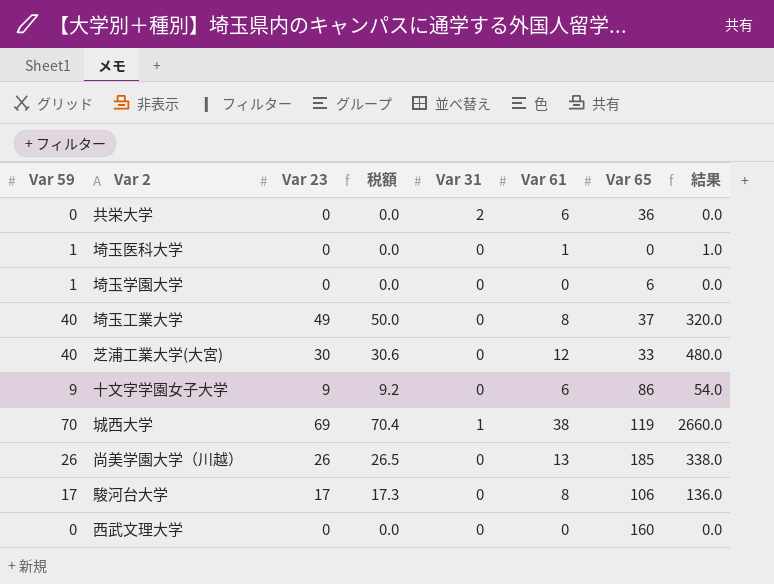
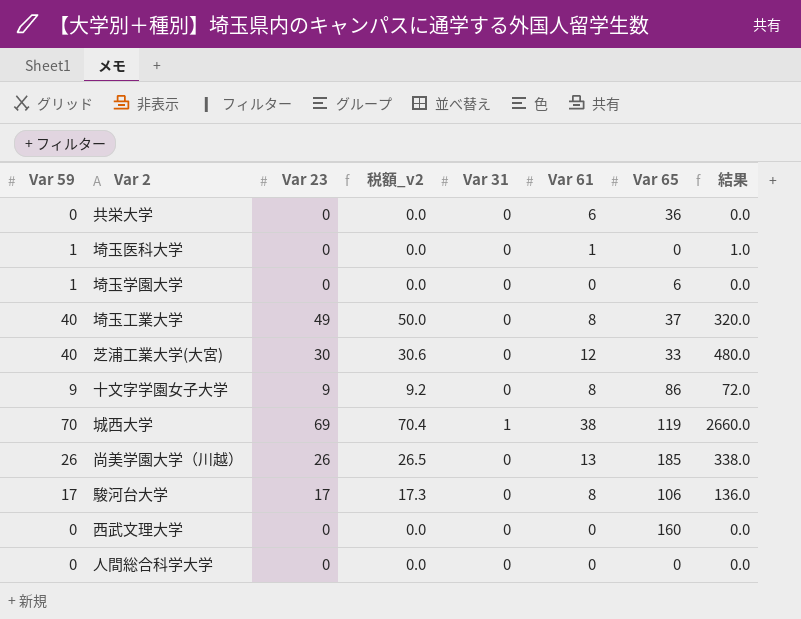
column name: 税額 -> 税額_v2
共栄大学 | Var 31: 2 -> 0
十文字学園女子大学 | Var 61: 6 -> 8
十文字学園女子大学 | 結果: 54.0 -> 72.0
row 人間総合科学大学: none -> 0 | 0 | 0.0 | 0 | 0 | 0 | 0.0

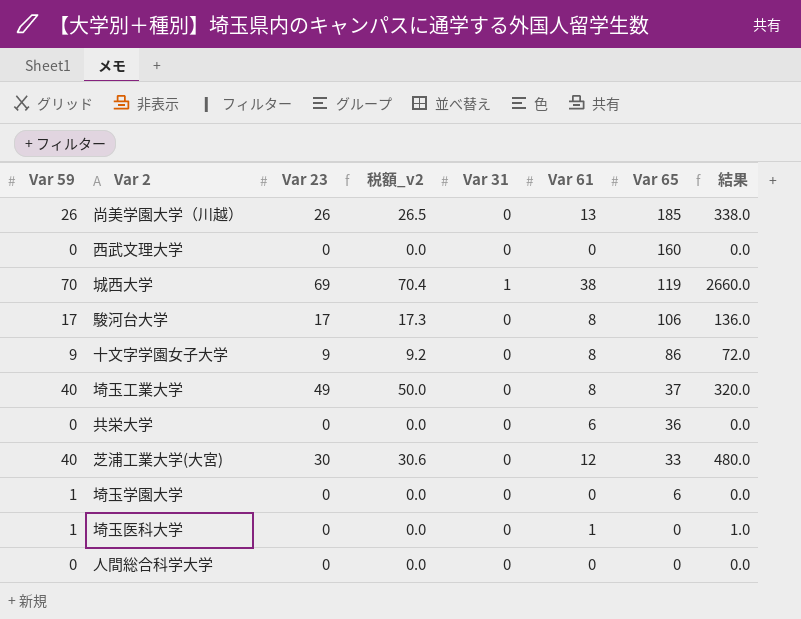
row order: none -> Var 65 descending

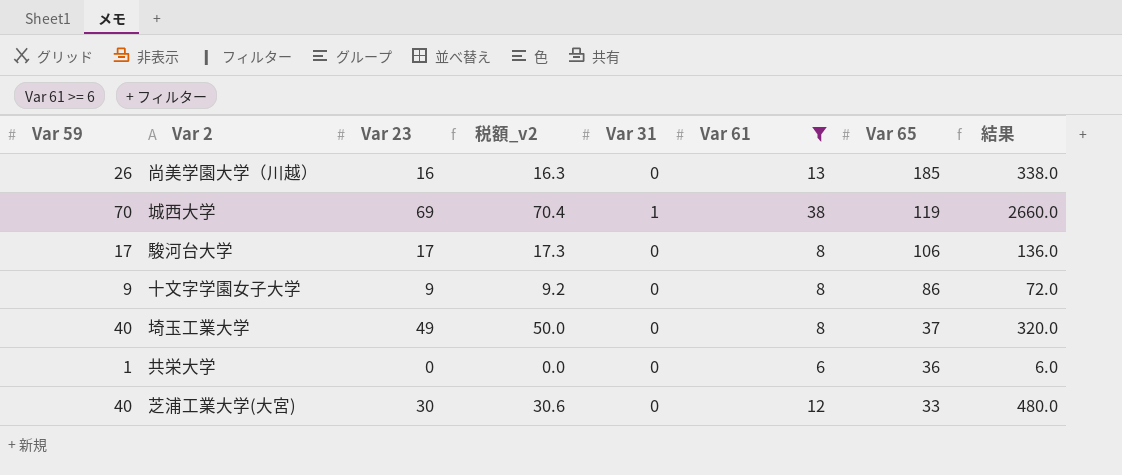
filter: none -> Var 61 >= 6
尚美学園大学（川越） | Var 23: 26 -> 16
尚美学園大学（川越） | 税額_v2: 26.5 -> 16.3
共栄大学 | Var 59: 0 -> 1
共栄大学 | 結果: 0.0 -> 6.0

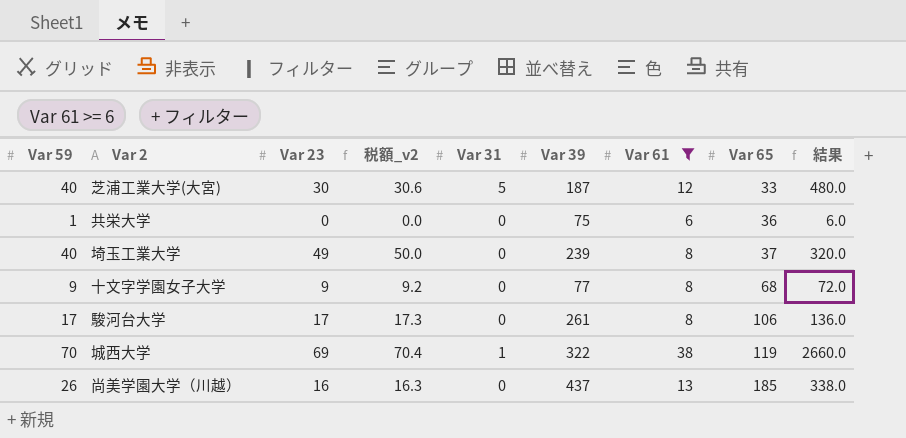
row order: Var 65 descending -> Var 65 ascending
column Var 39 | position: none -> 6
芝浦工業大学(大宮) | Var 31: 0 -> 5
十文字学園女子大学 | Var 65: 86 -> 68

